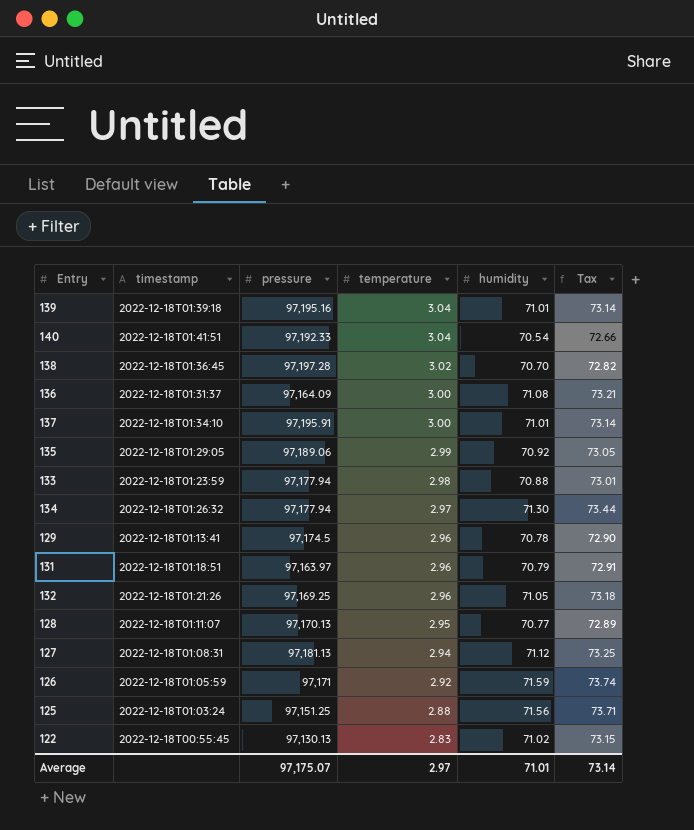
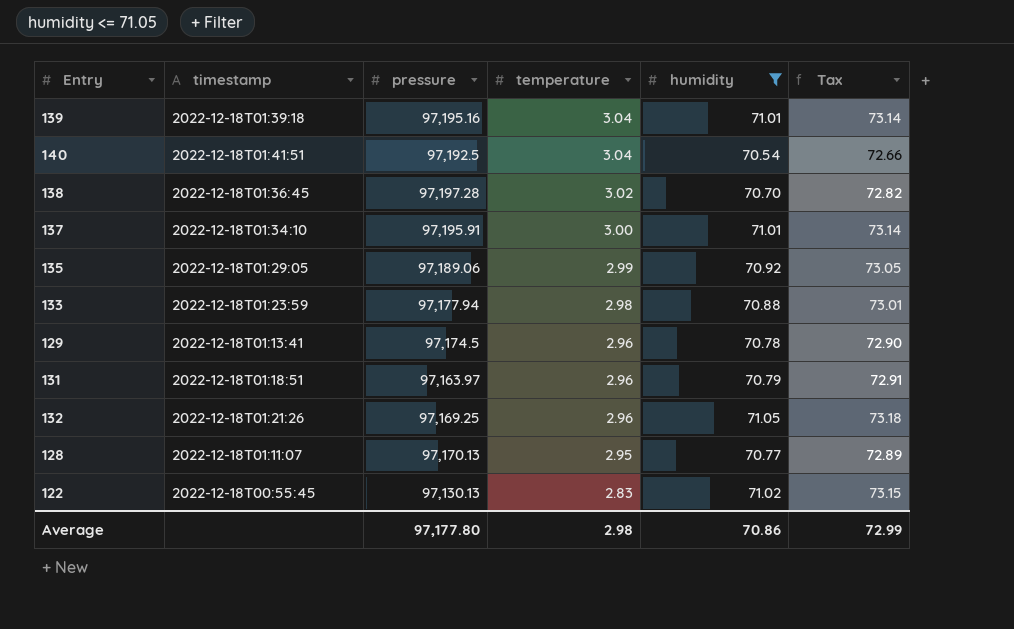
filter: none -> humidity <= 71.05
140 | pressure: 97,192.33 -> 97,192.5
Average | pressure: 97,175.07 -> 97,177.80
Average | temperature: 2.97 -> 2.98
Average | humidity: 71.01 -> 70.86
Average | Tax: 73.14 -> 72.99

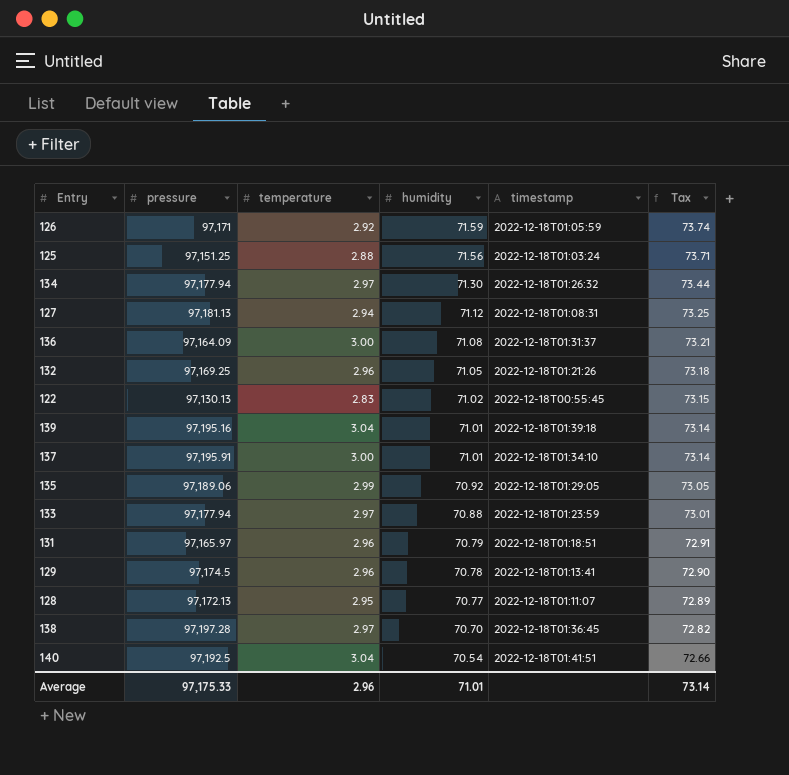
filter: humidity <= 71.05 -> none
row order: temperature descending -> humidity descending
column timestamp | position: 2 -> 5
133 | temperature: 2.98 -> 2.97
131 | pressure: 97,163.97 -> 97,165.97
128 | pressure: 97,170.13 -> 97,172.13
138 | temperature: 3.02 -> 2.97
Average | pressure: 97,177.80 -> 97,175.33
Average | temperature: 2.98 -> 2.96
Average | humidity: 70.86 -> 71.01
Average | Tax: 72.99 -> 73.14

